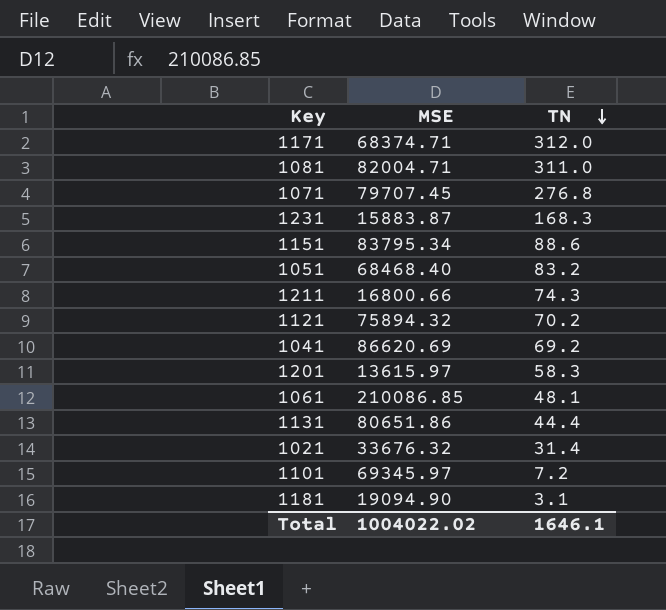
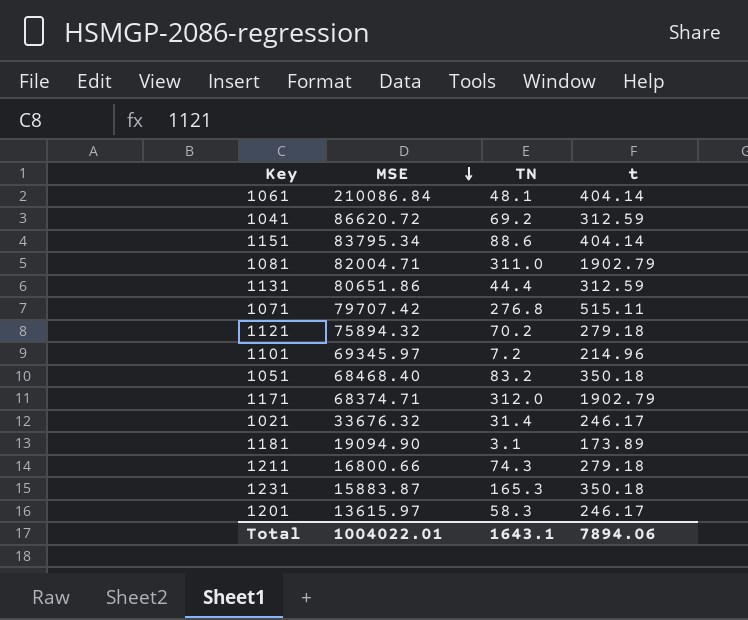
row order: TN descending -> MSE descending
column t | position: none -> 4
1061 | MSE: 210086.85 -> 210086.84
1041 | MSE: 86620.69 -> 86620.72
1071 | MSE: 79707.45 -> 79707.42
1231 | TN: 168.3 -> 165.3
Total | MSE: 1004022.02 -> 1004022.01
Total | TN: 1646.1 -> 1643.1

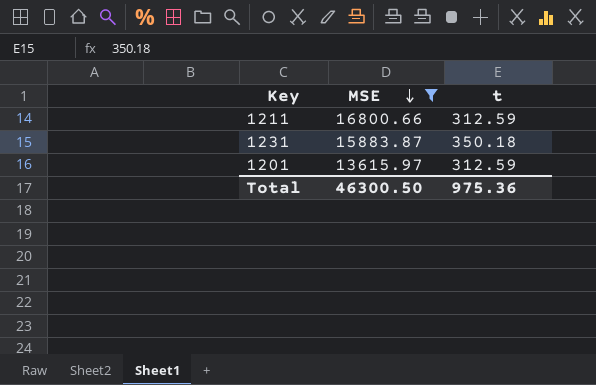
filter: none -> MSE <= 16800.66
column TN | position: 3 -> none
1211 | t: 279.18 -> 312.59
1201 | t: 246.17 -> 312.59
Total | MSE: 1004022.01 -> 46300.50
Total | t: 7894.06 -> 975.36

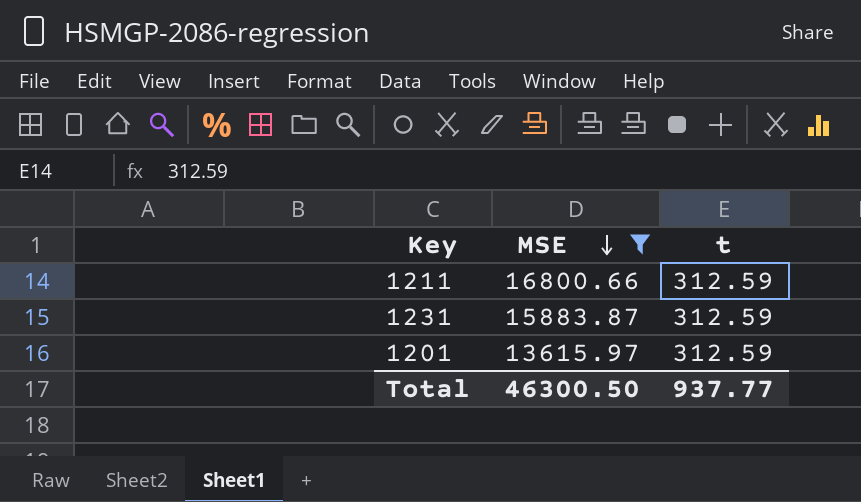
1231 | t: 350.18 -> 312.59
Total | t: 975.36 -> 937.77

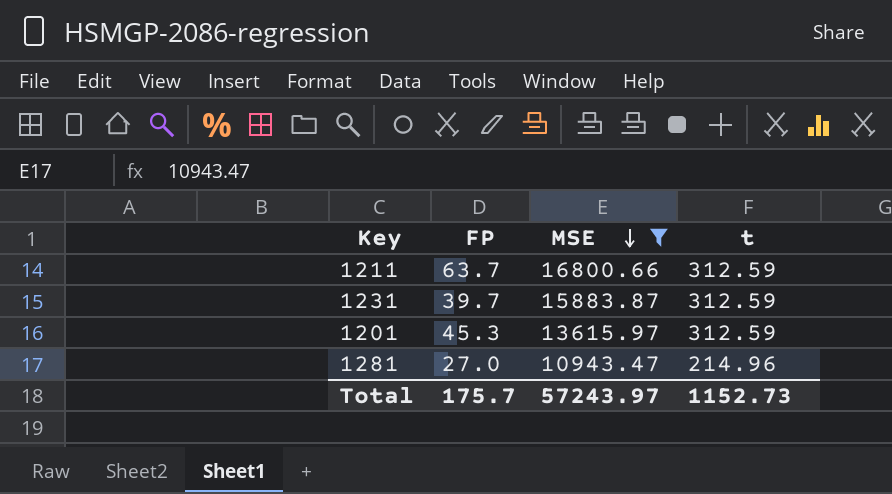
column FP | position: none -> 2
row 1281: none -> 27.0 | 10943.47 | 214.96
Total | MSE: 46300.50 -> 57243.97
Total | t: 937.77 -> 1152.73

